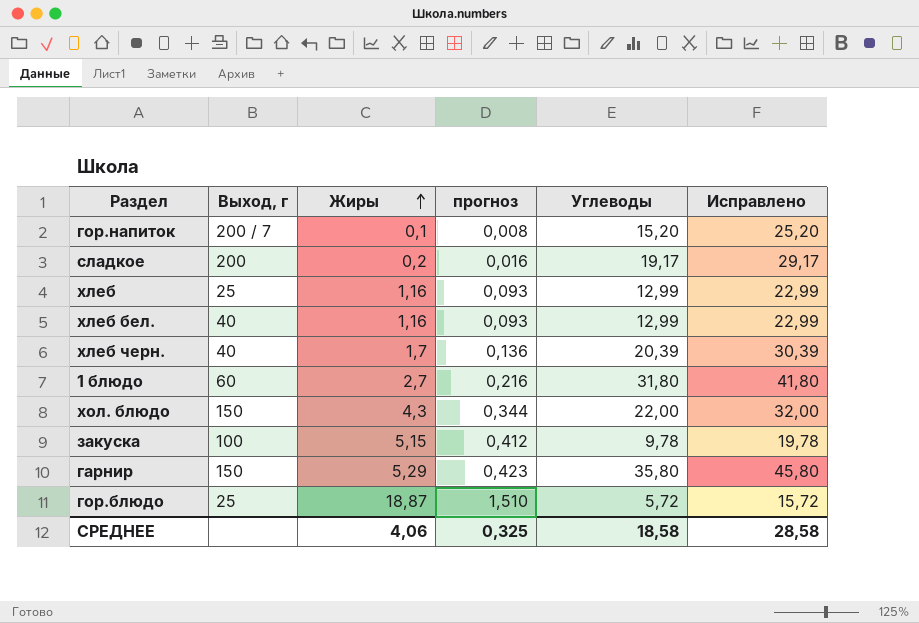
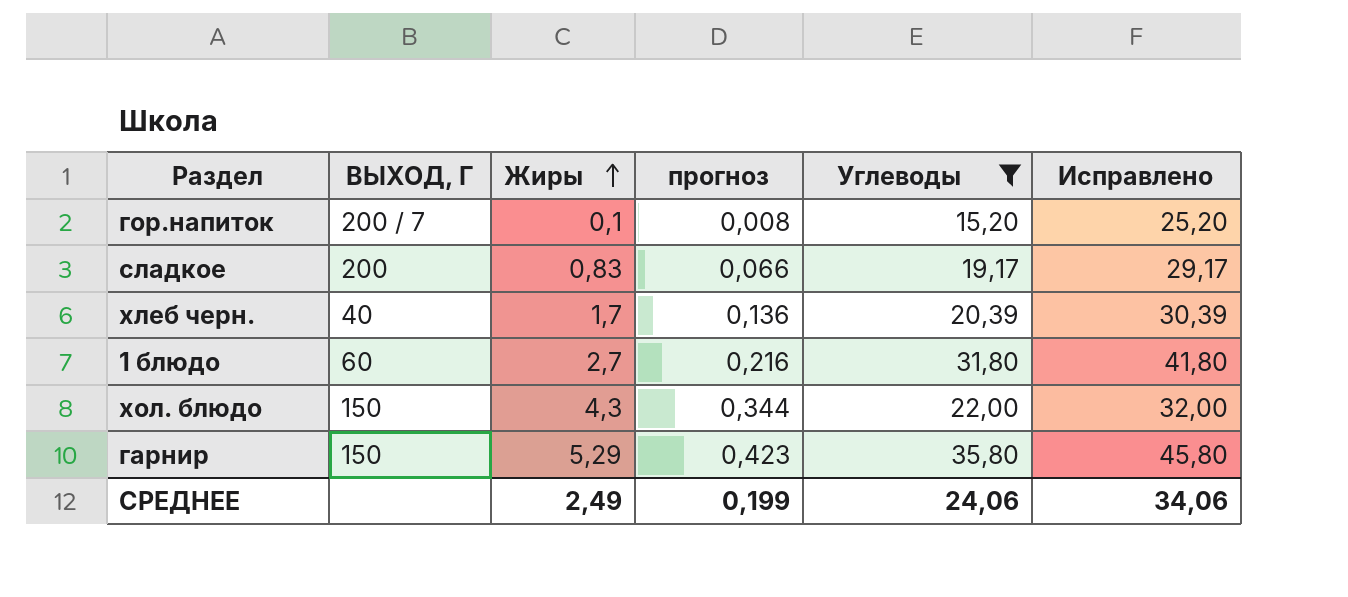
filter: none -> Углеводы >= 15,20
column name: Выход, г -> ВЫХОД, Г
сладкое | Жиры: 0,2 -> 0,83
сладкое | прогноз: 0,016 -> 0,066
СРЕДНЕЕ | Жиры: 4,06 -> 2,49
СРЕДНЕЕ | прогноз: 0,325 -> 0,199
СРЕДНЕЕ | Углеводы: 18,58 -> 24,06
СРЕДНЕЕ | Исправлено: 28,58 -> 34,06

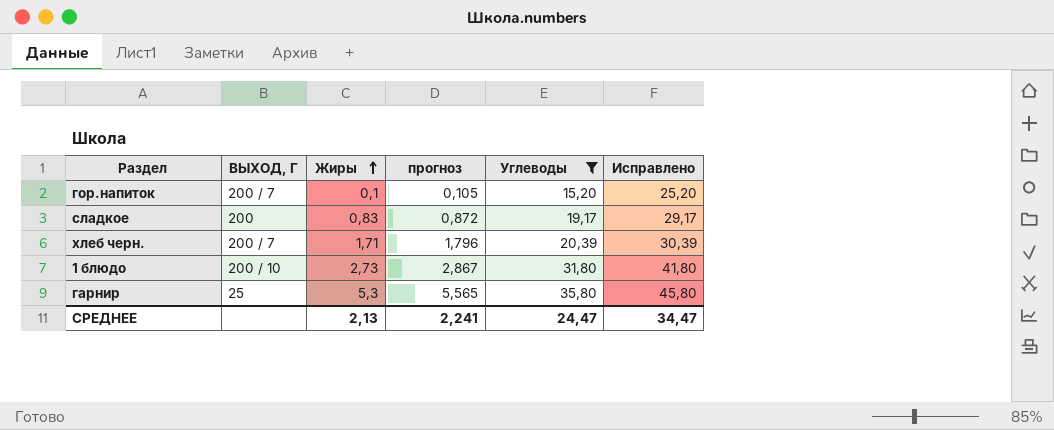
column прогноз | formula: [Жиры] * 0,08 -> [Жиры] * 1,05
row хол. блюдо: 150 | 4,3 | 0,344 | 22,00 | 32,00 -> none
хлеб черн. | ВЫХОД, Г: 40 -> 200 / 7
хлеб черн. | Жиры: 1,7 -> 1,71
1 блюдо | ВЫХОД, Г: 60 -> 200 / 10
1 блюдо | Жиры: 2,7 -> 2,73
гарнир | ВЫХОД, Г: 150 -> 25
гарнир | Жиры: 5,29 -> 5,3
СРЕДНЕЕ | Жиры: 2,49 -> 2,13
СРЕДНЕЕ | прогноз: 0,199 -> 2,241
СРЕДНЕЕ | Углеводы: 24,06 -> 24,47
СРЕДНЕЕ | Исправлено: 34,06 -> 34,47

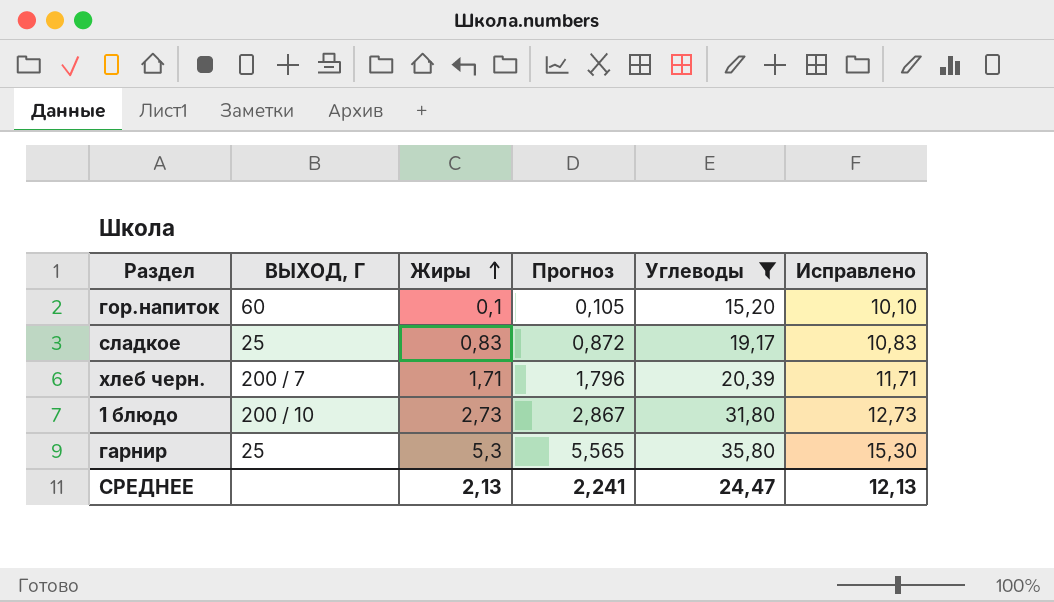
column name: прогноз -> Прогноз
column Исправлено | formula: [Углеводы] + 10 -> [Жиры] + 10
гор.напиток | ВЫХОД, Г: 200 / 7 -> 60
сладкое | ВЫХОД, Г: 200 -> 25
СРЕДНЕЕ | Исправлено: 34,47 -> 12,13

